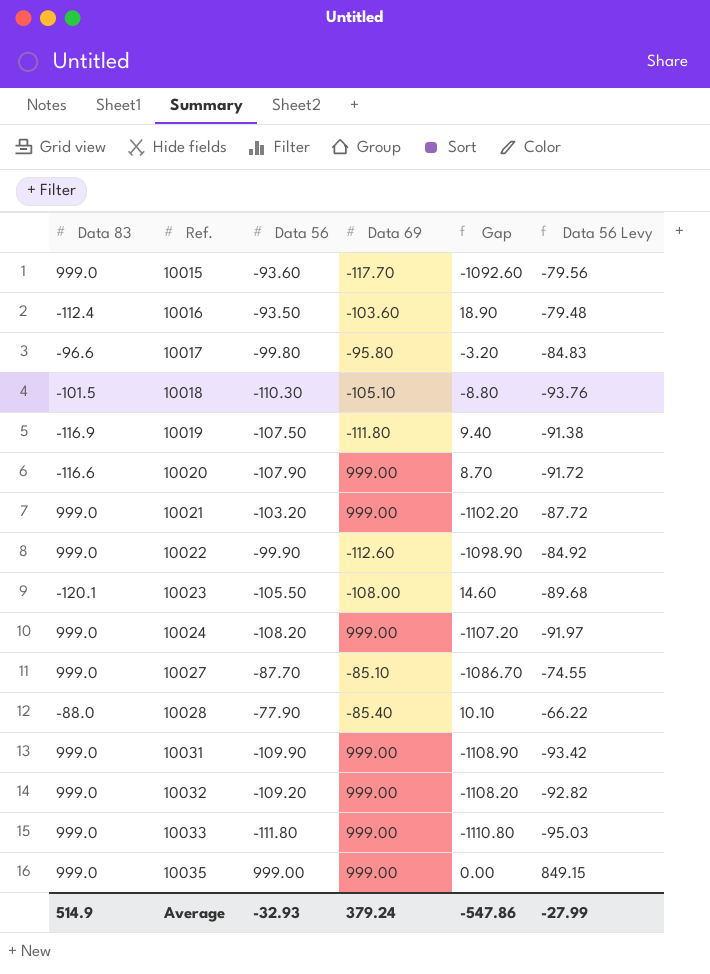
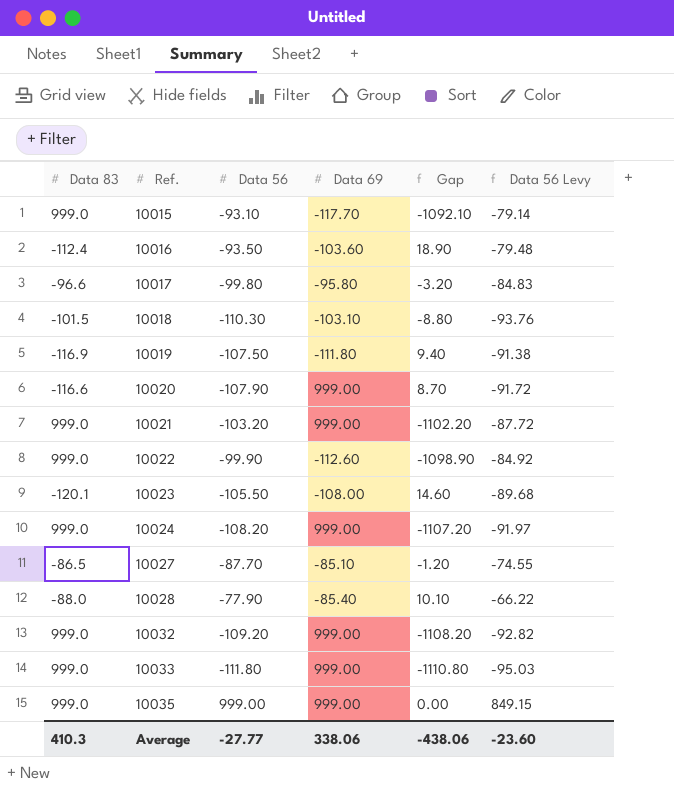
row 10031: 999.0 | -109.90 | 999.00 | -1108.90 | -93.42 -> none
10015 | Data 56: -93.60 -> -93.10
10015 | Gap: -1092.60 -> -1092.10
10015 | Data 56 Levy: -79.56 -> -79.14
10018 | Data 69: -105.10 -> -103.10
10027 | Data 83: 999.0 -> -86.5
10027 | Gap: -1086.70 -> -1.20
Average | Data 83: 514.9 -> 410.3
Average | Data 56: -32.93 -> -27.77
Average | Data 69: 379.24 -> 338.06
Average | Gap: -547.86 -> -438.06
Average | Data 56 Levy: -27.99 -> -23.60

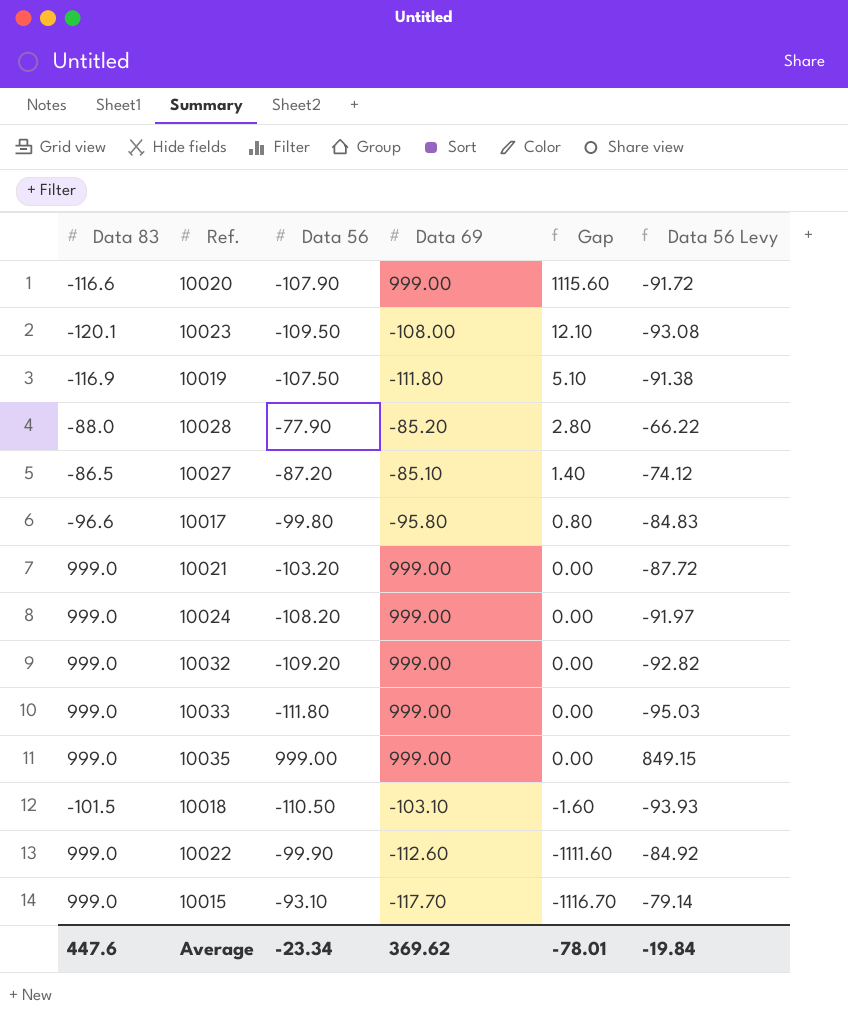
row order: Ref. ascending -> Gap descending
column Gap | formula: [Data 56] - [Data 83] -> [Data 69] - [Data 83]
row 10016: -112.4 | -93.50 | -103.60 | 18.90 | -79.48 -> none
10023 | Data 56: -105.50 -> -109.50
10023 | Data 56 Levy: -89.68 -> -93.08
10028 | Data 69: -85.40 -> -85.20
10027 | Data 56: -87.70 -> -87.20
10027 | Data 56 Levy: -74.55 -> -74.12
10018 | Data 56: -110.30 -> -110.50
10018 | Data 56 Levy: -93.76 -> -93.93
Average | Data 83: 410.3 -> 447.6
Average | Data 56: -27.77 -> -23.34
Average | Data 69: 338.06 -> 369.62
Average | Gap: -438.06 -> -78.01
Average | Data 56 Levy: -23.60 -> -19.84

